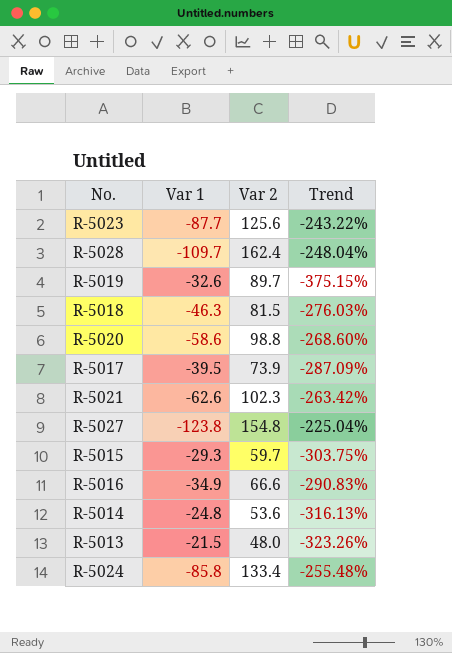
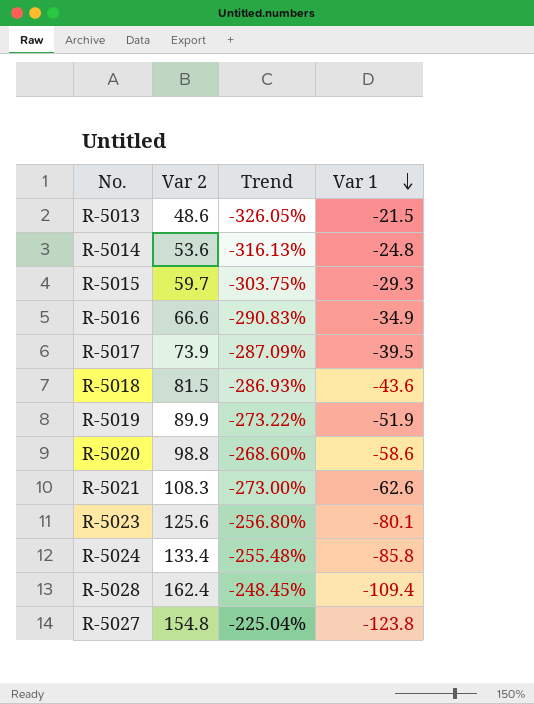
row order: none -> Var 1 descending
column Var 1 | position: 2 -> 4
R-5013 | Var 2: 48.0 -> 48.6
R-5013 | Trend: -323.26% -> -326.05%
R-5018 | Trend: -276.03% -> -286.93%
R-5018 | Var 1: -46.3 -> -43.6
R-5019 | Var 2: 89.7 -> 89.9
R-5019 | Trend: -375.15% -> -273.22%
R-5019 | Var 1: -32.6 -> -51.9
R-5021 | Var 2: 102.3 -> 108.3
R-5021 | Trend: -263.42% -> -273.00%
R-5023 | Trend: -243.22% -> -256.80%
R-5023 | Var 1: -87.7 -> -80.1
R-5028 | Trend: -248.04% -> -248.45%
R-5028 | Var 1: -109.7 -> -109.4

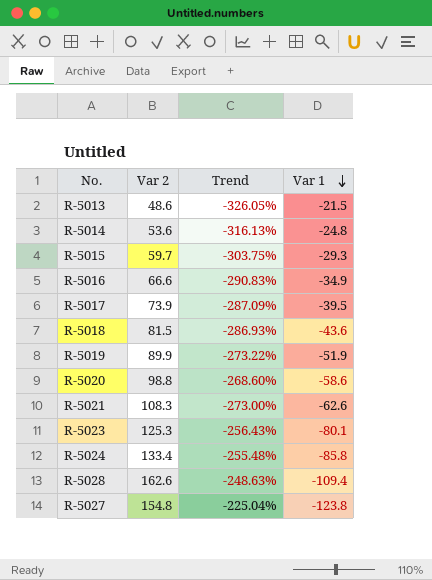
R-5023 | Var 2: 125.6 -> 125.3
R-5023 | Trend: -256.80% -> -256.43%
R-5028 | Var 2: 162.4 -> 162.6
R-5028 | Trend: -248.45% -> -248.63%

